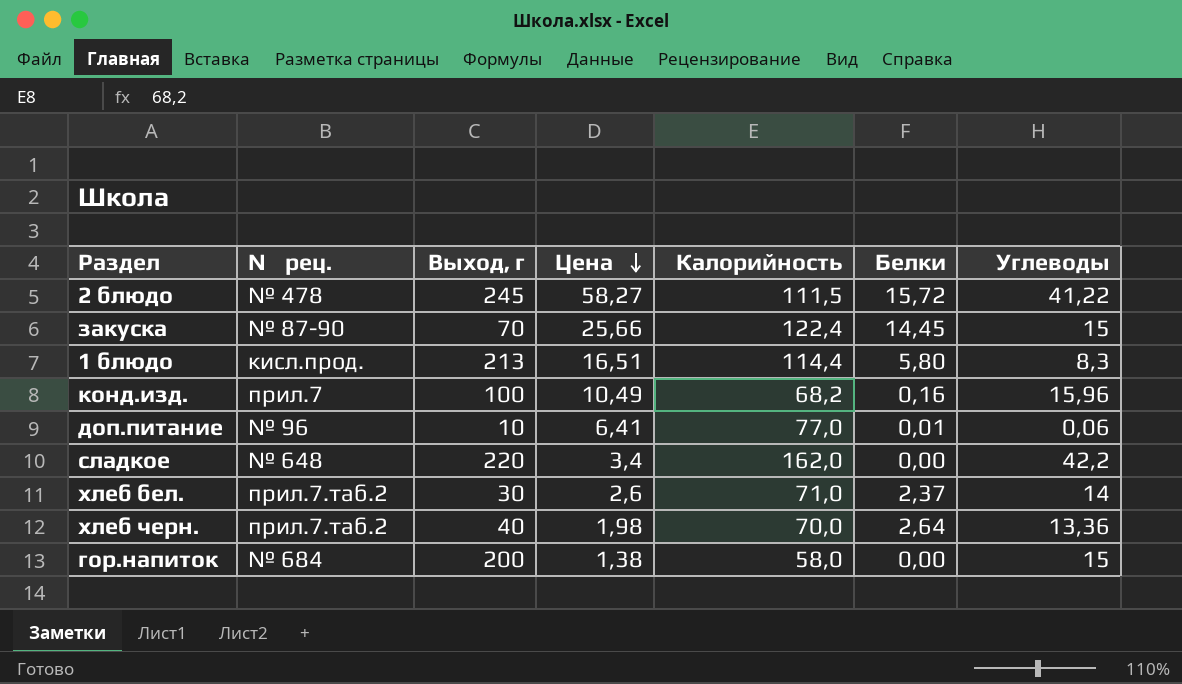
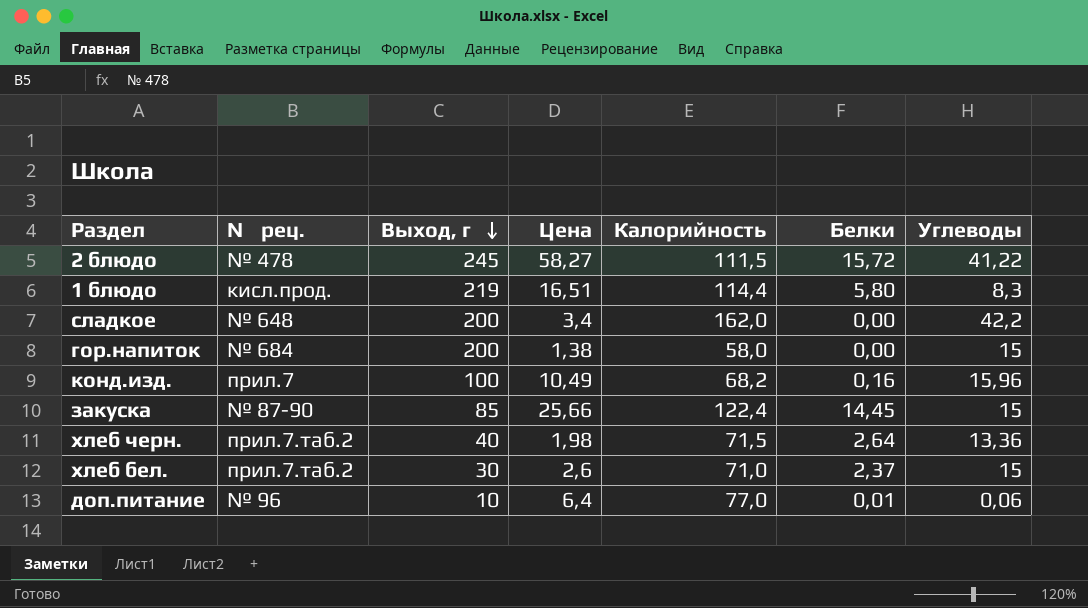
row order: Цена descending -> Выход, г descending
1 блюдо | Выход, г: 213 -> 219
сладкое | Выход, г: 220 -> 200
закуска | Выход, г: 70 -> 85
хлеб черн. | Калорийность: 70,0 -> 71,5
хлеб бел. | Углеводы: 14 -> 15
доп.питание | Цена: 6,41 -> 6,4

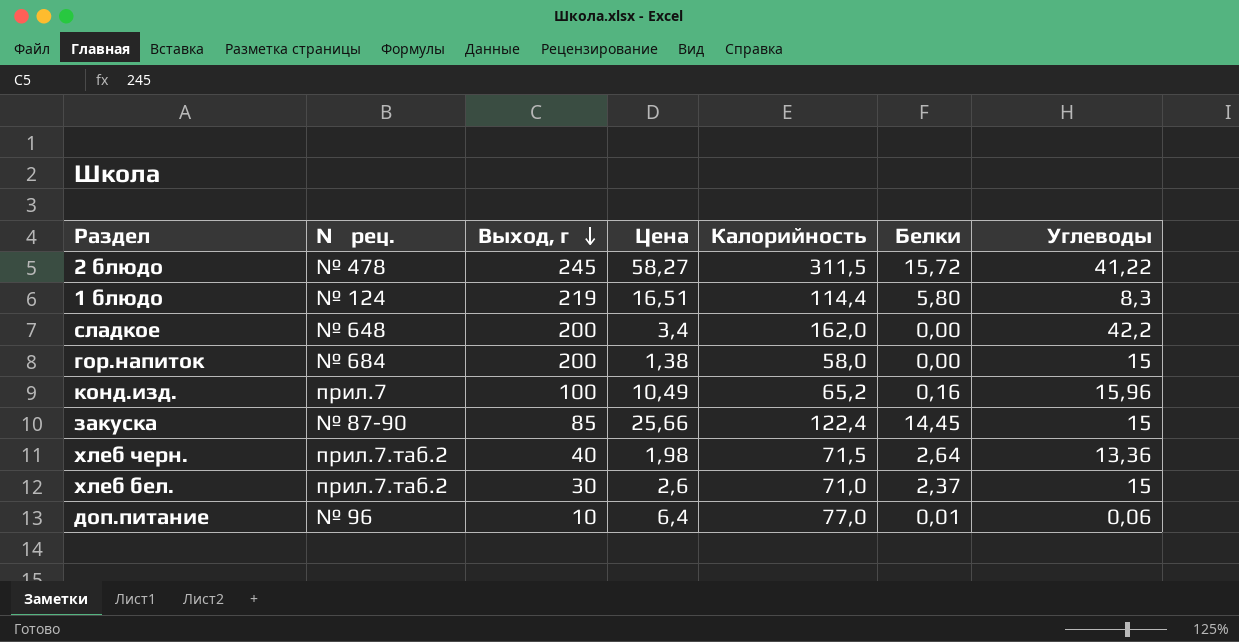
2 блюдо | Калорийность: 111,5 -> 311,5
1 блюдо | № рец.: кисл.прод. -> № 124
конд.изд. | Калорийность: 68,2 -> 65,2

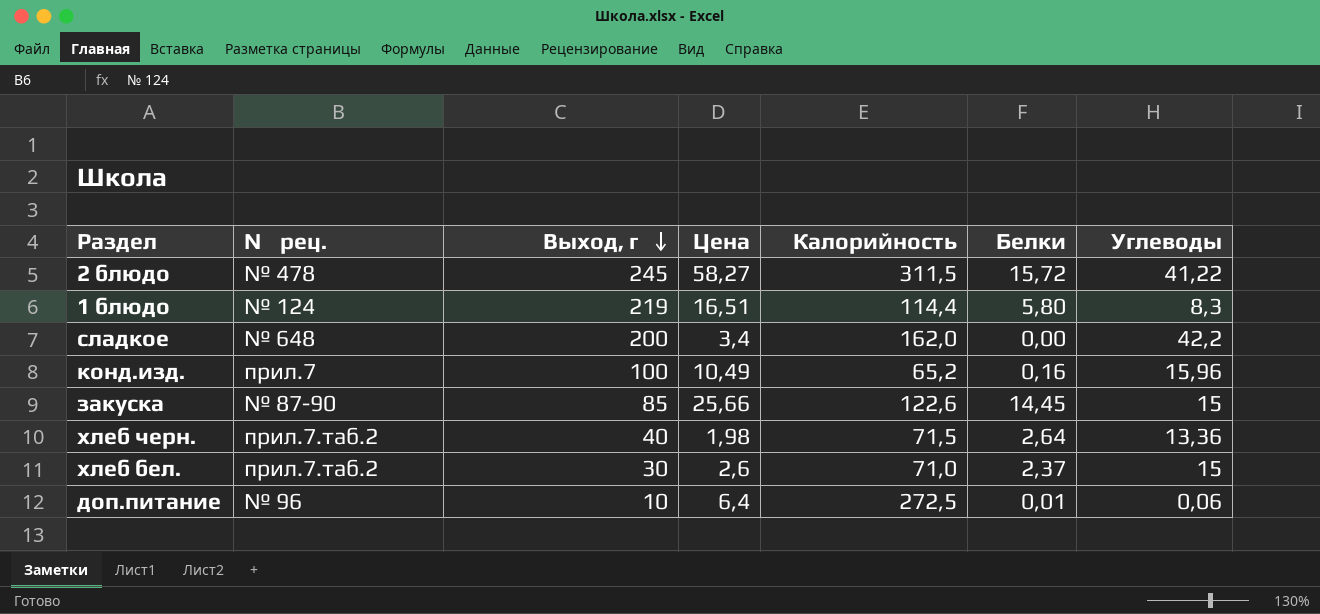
row гор.напиток: № 684 | 200 | 1,38 | 58,0 | 0,00 | 15 -> none
закуска | Калорийность: 122,4 -> 122,6
доп.питание | Калорийность: 77,0 -> 272,5

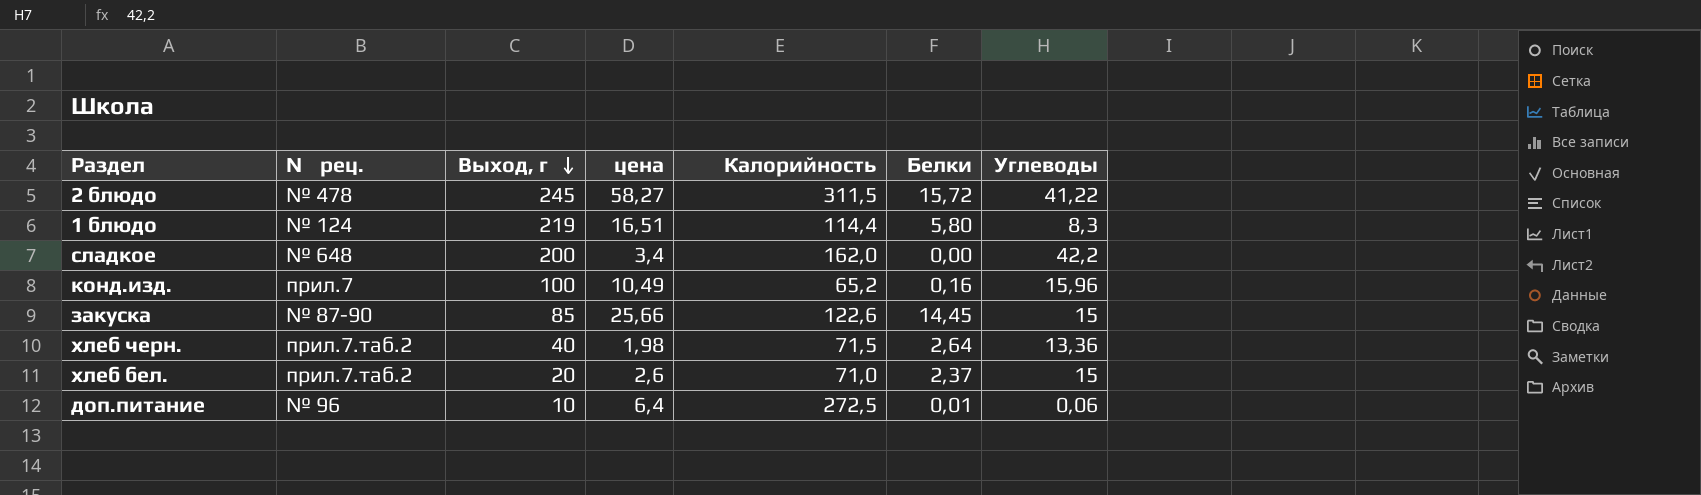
column name: Цена -> цена
хлеб бел. | Выход, г: 30 -> 20

